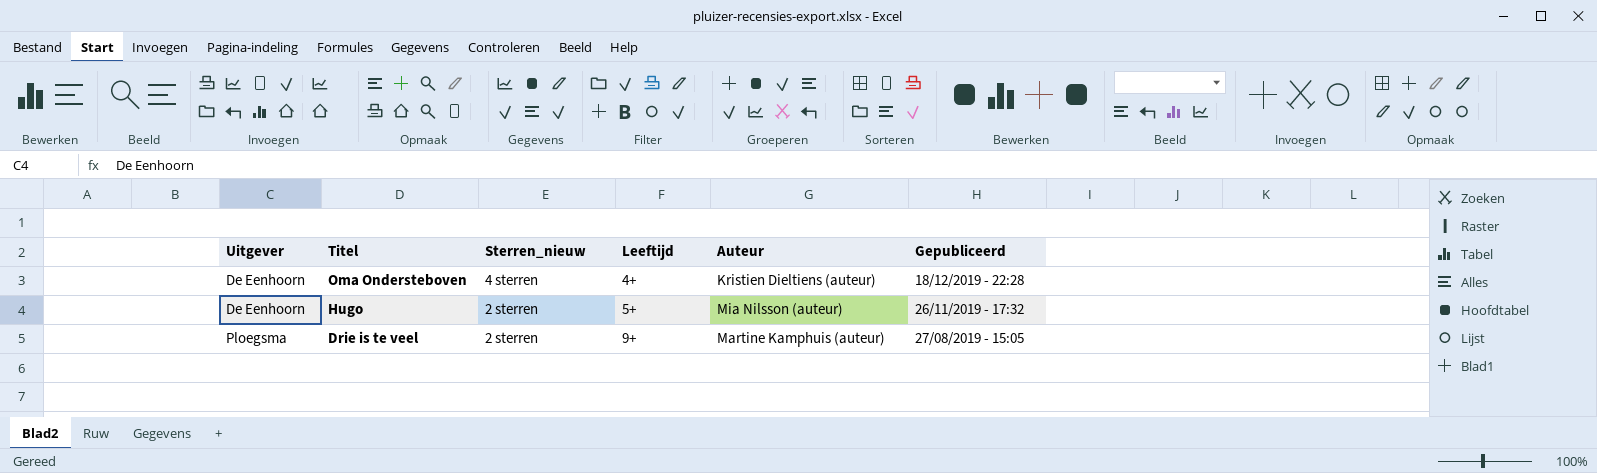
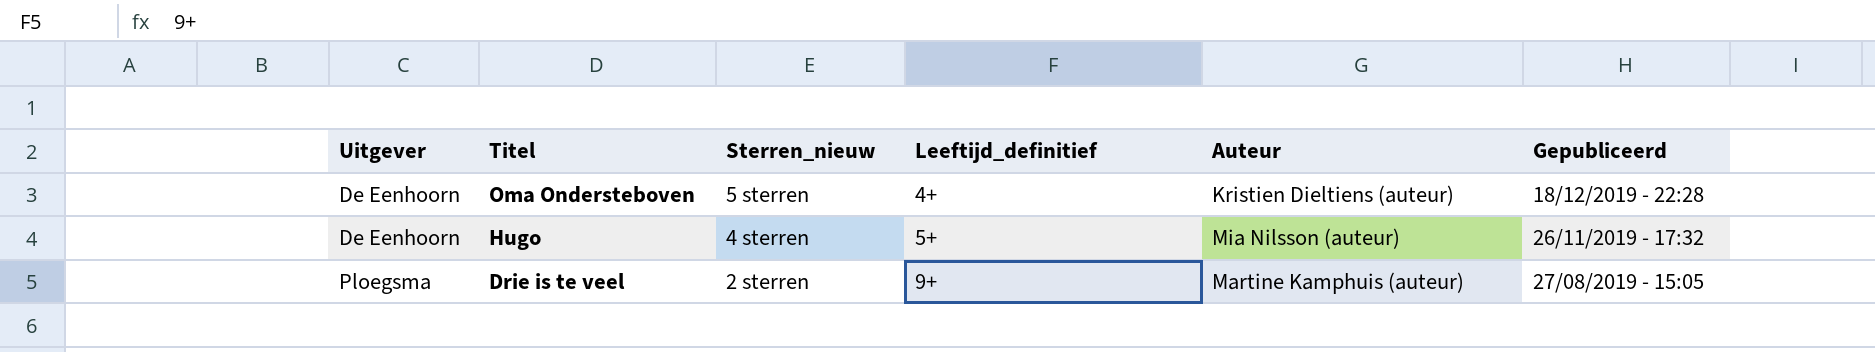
column name: Leeftijd -> Leeftijd_definitief
Oma Ondersteboven | Sterren_nieuw: 4 sterren -> 5 sterren
Hugo | Sterren_nieuw: 2 sterren -> 4 sterren

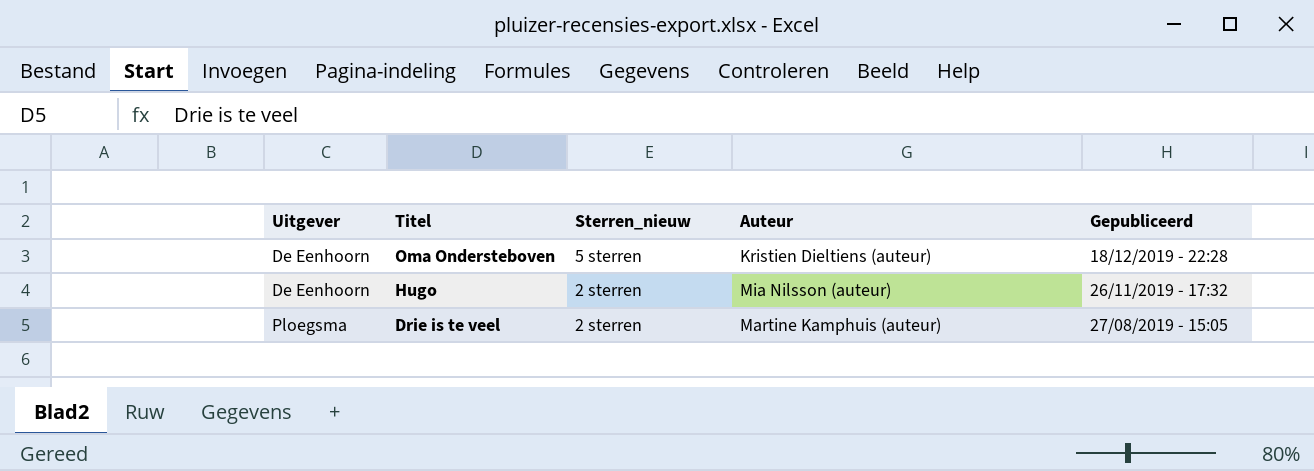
column Leeftijd_definitief | position: 4 -> none
Hugo | Sterren_nieuw: 4 sterren -> 2 sterren

